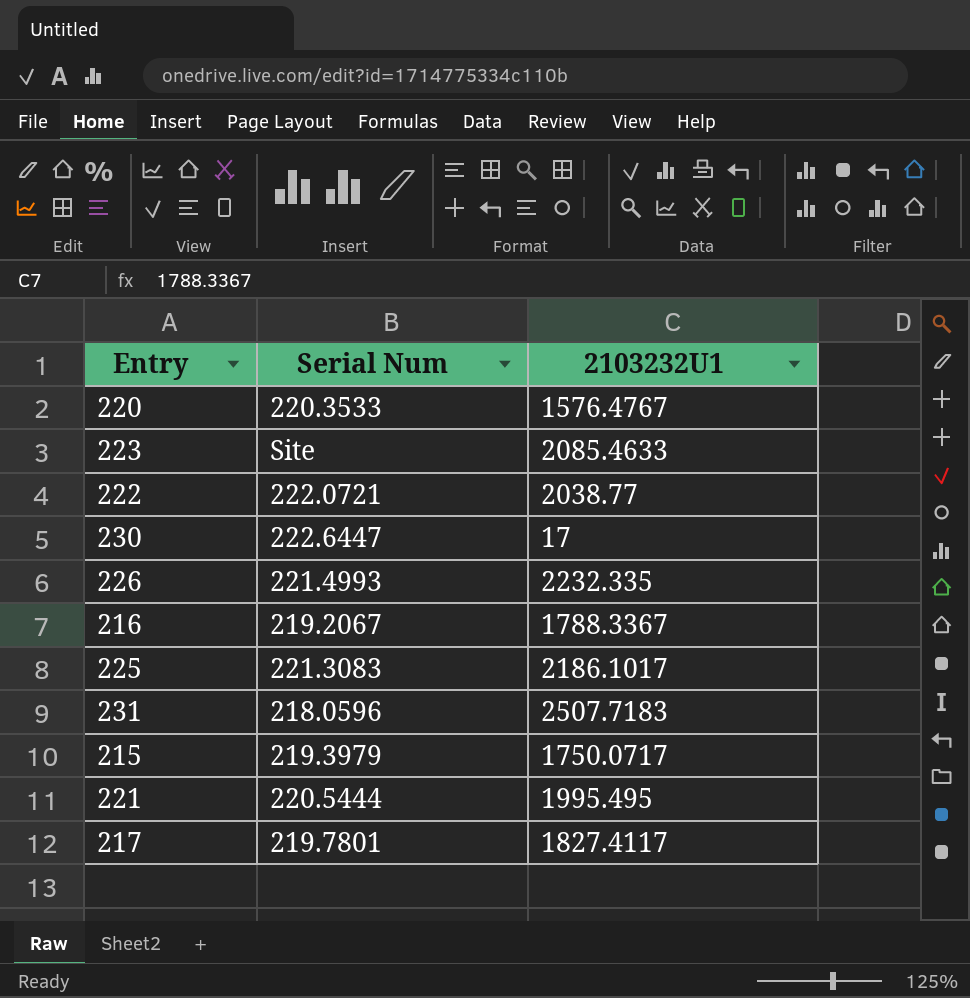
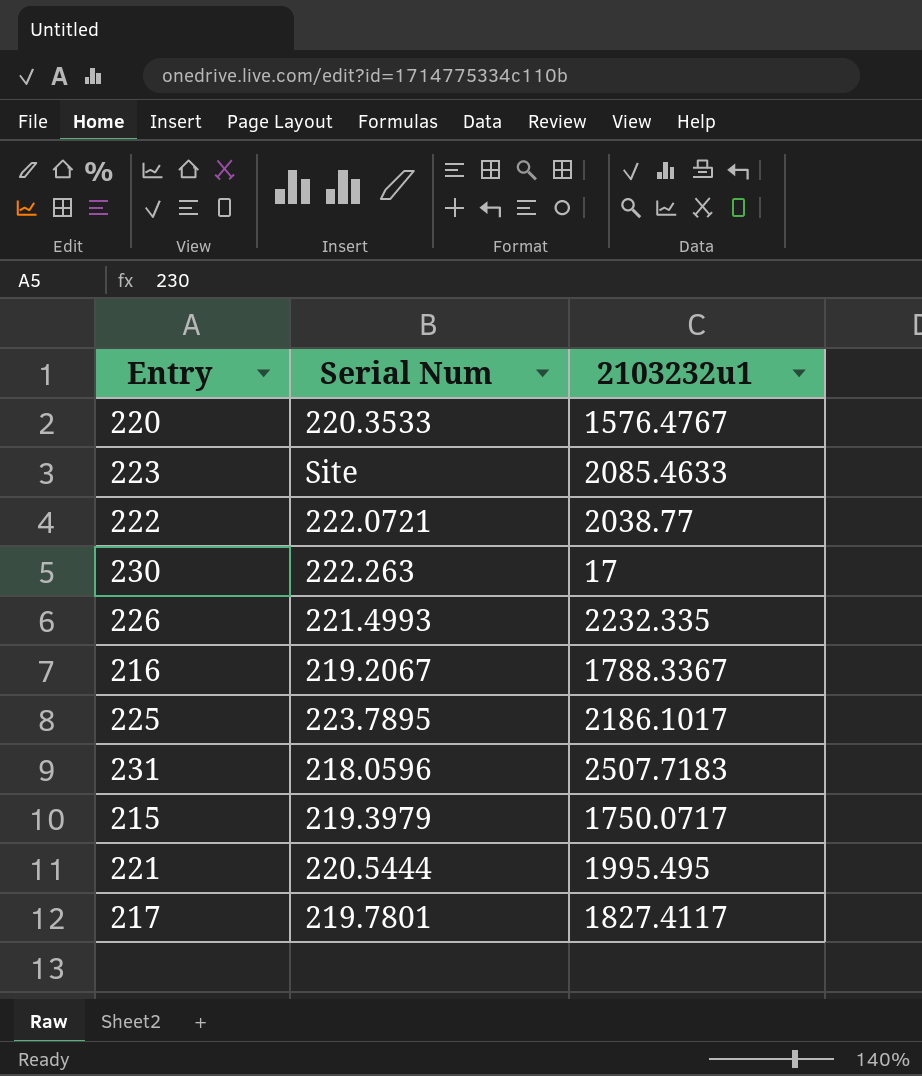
column name: 2103232U1 -> 2103232u1
230 | Serial Num: 222.6447 -> 222.263
225 | Serial Num: 221.3083 -> 223.7895

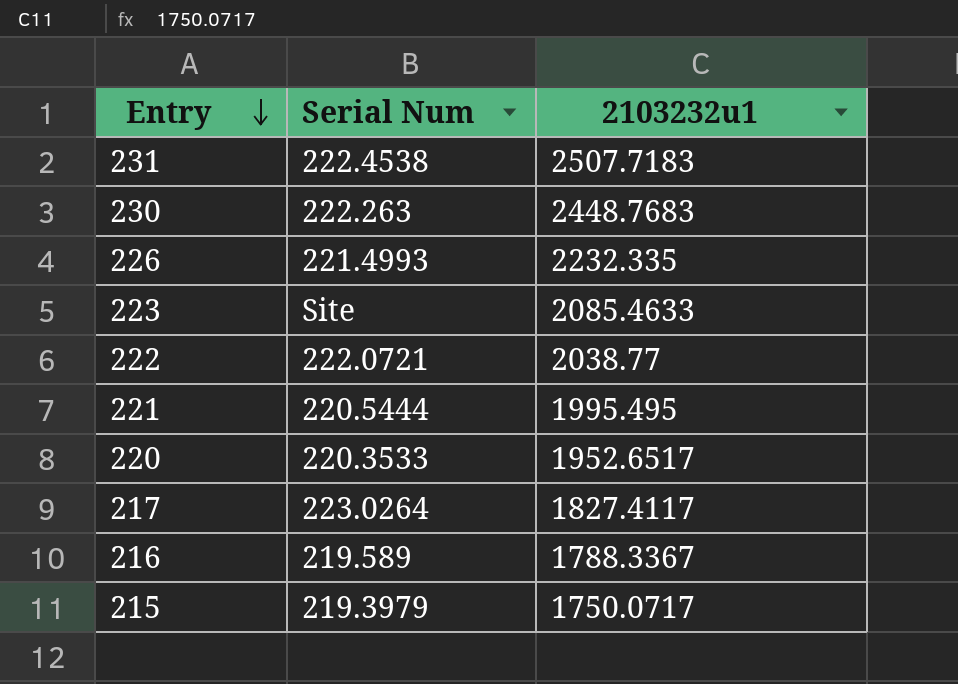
row order: none -> Entry descending
row 225: 223.7895 | 2186.1017 -> none
231 | Serial Num: 218.0596 -> 222.4538
230 | 2103232u1: 17 -> 2448.7683
220 | 2103232u1: 1576.4767 -> 1952.6517
217 | Serial Num: 219.7801 -> 223.0264
216 | Serial Num: 219.2067 -> 219.589

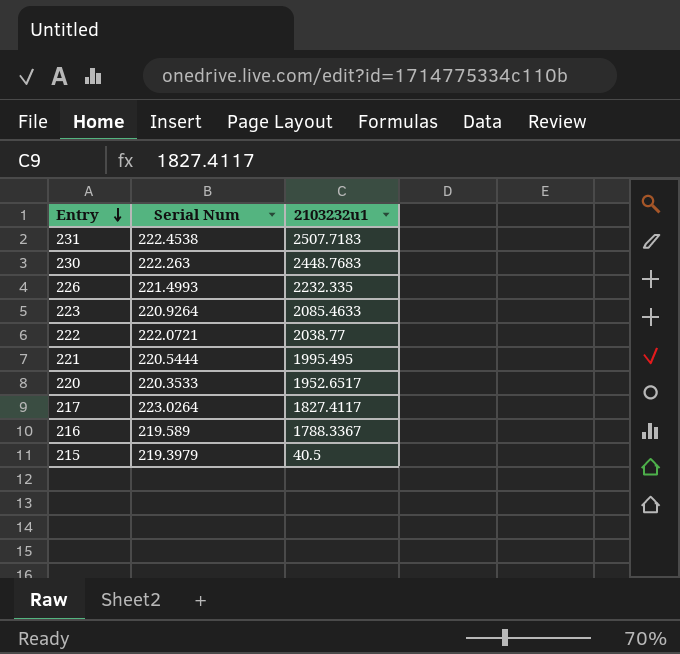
223 | Serial Num: Site -> 220.9264
215 | 2103232u1: 1750.0717 -> 40.5

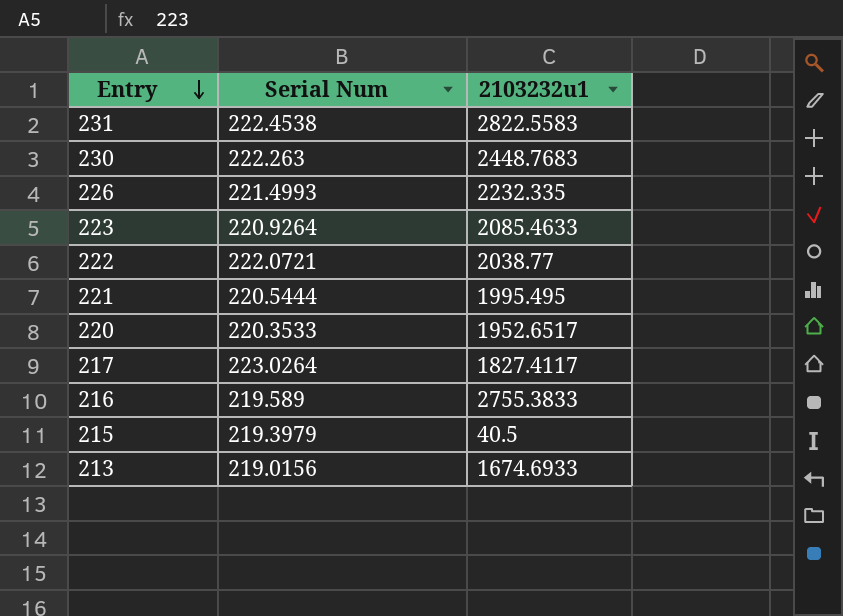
231 | 2103232u1: 2507.7183 -> 2822.5583
216 | 2103232u1: 1788.3367 -> 2755.3833
row 213: none -> 219.0156 | 1674.6933

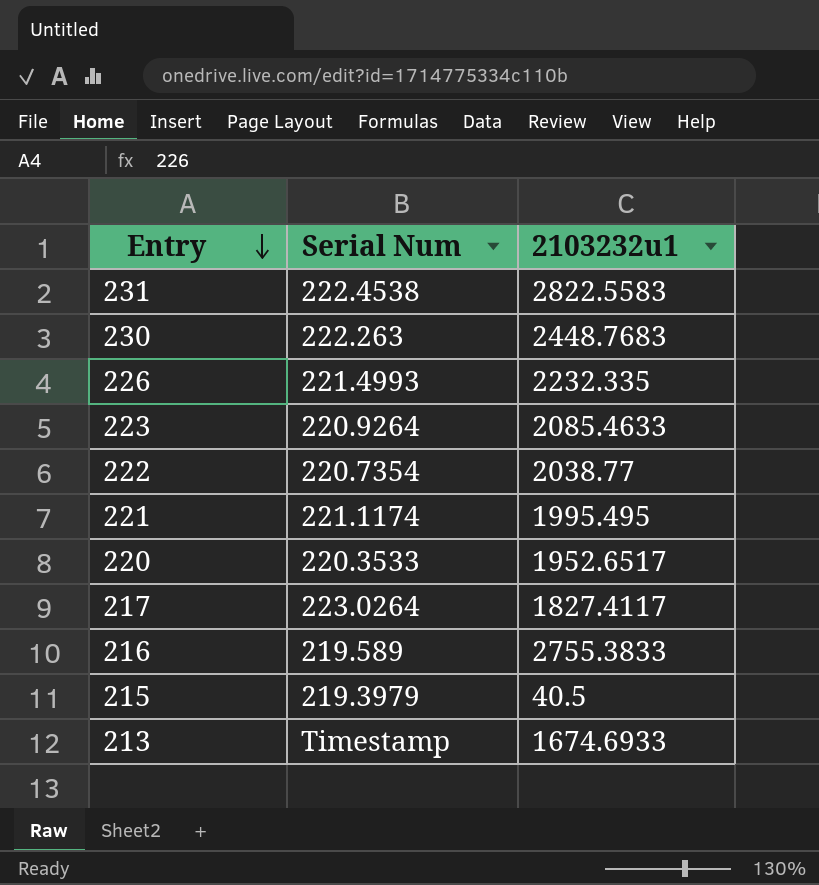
222 | Serial Num: 222.0721 -> 220.7354
221 | Serial Num: 220.5444 -> 221.1174
213 | Serial Num: 219.0156 -> Timestamp

